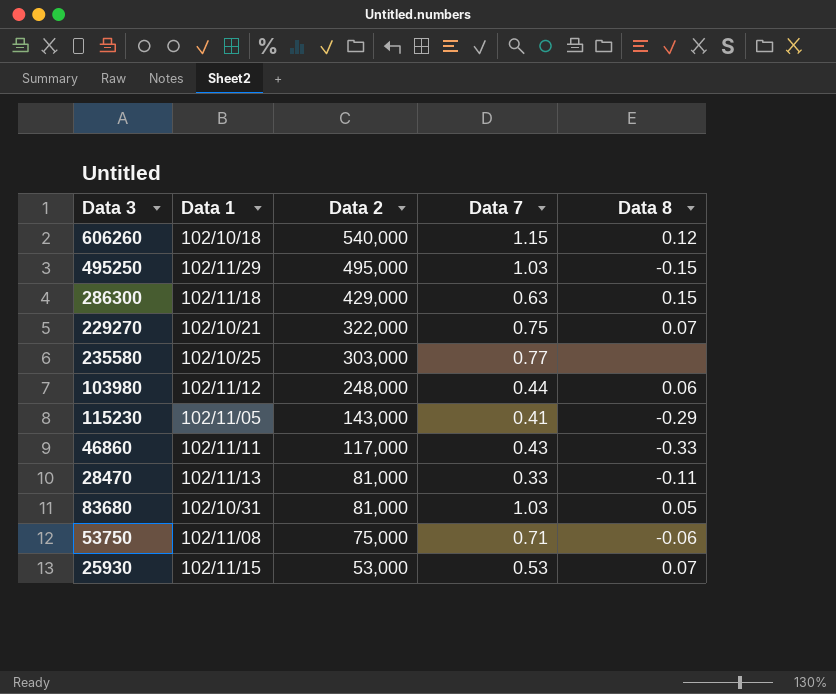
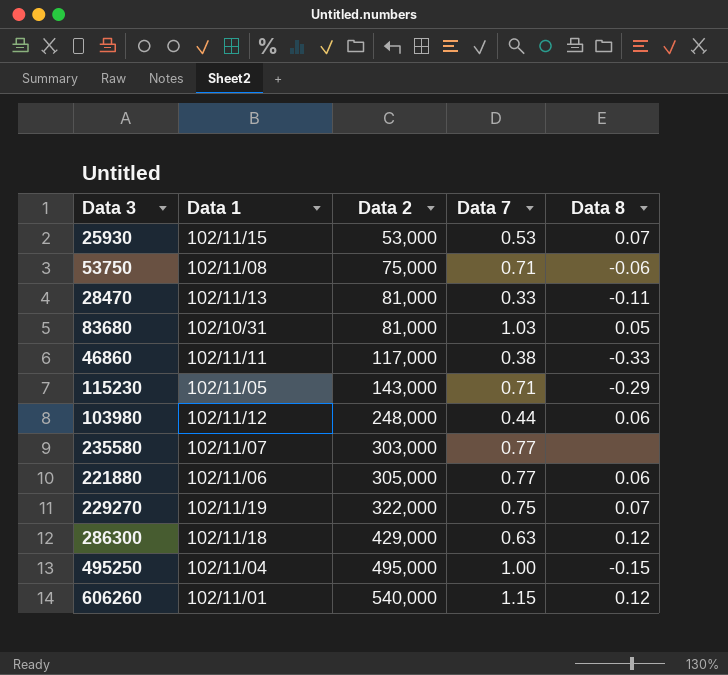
row order: Data 2 descending -> Data 2 ascending
46860 | Data 7: 0.43 -> 0.38
115230 | Data 7: 0.41 -> 0.71
235580 | Data 1: 102/10/25 -> 102/11/07
row 221880: none -> 102/11/06 | 305,000 | 0.77 | 0.06
229270 | Data 1: 102/10/21 -> 102/11/19
286300 | Data 8: 0.15 -> 0.12
495250 | Data 1: 102/11/29 -> 102/11/04
495250 | Data 7: 1.03 -> 1.00
606260 | Data 1: 102/10/18 -> 102/11/01

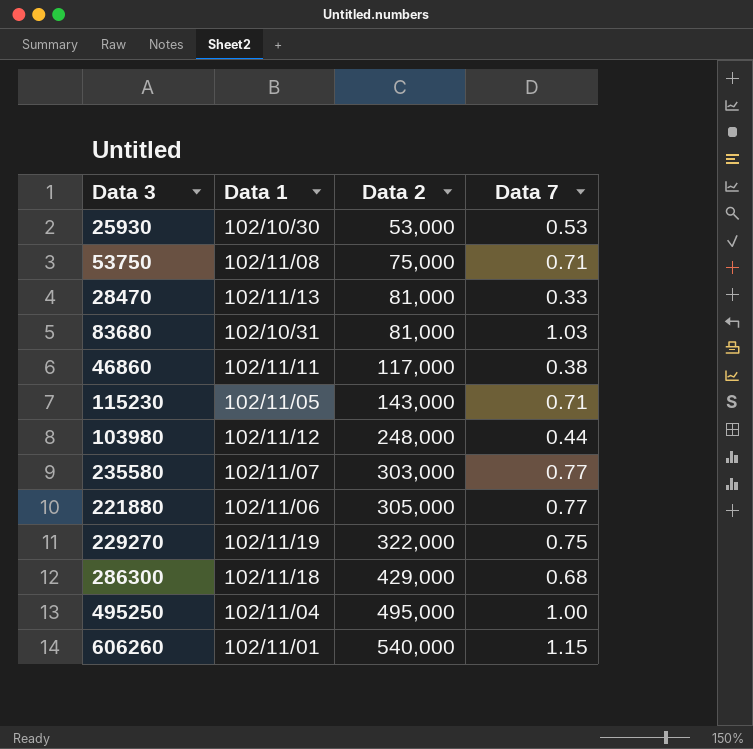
column Data 8 | position: 5 -> none
25930 | Data 1: 102/11/15 -> 102/10/30
286300 | Data 7: 0.63 -> 0.68

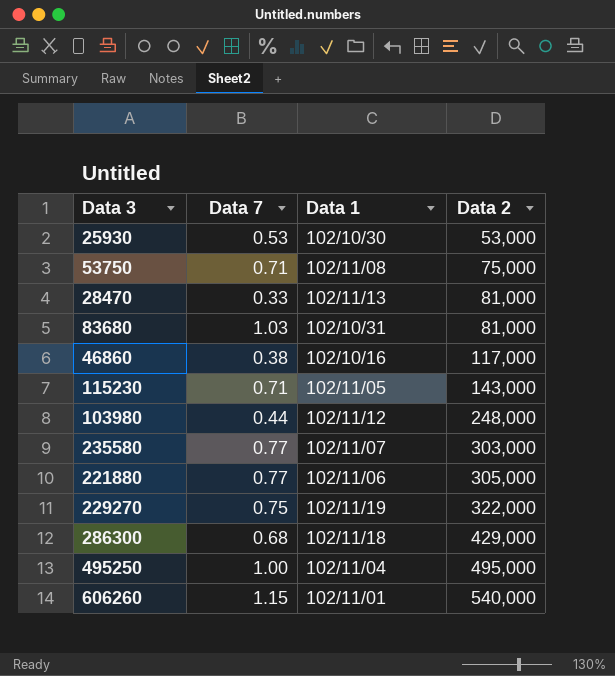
column Data 7 | position: 4 -> 2
46860 | Data 1: 102/11/11 -> 102/10/16

